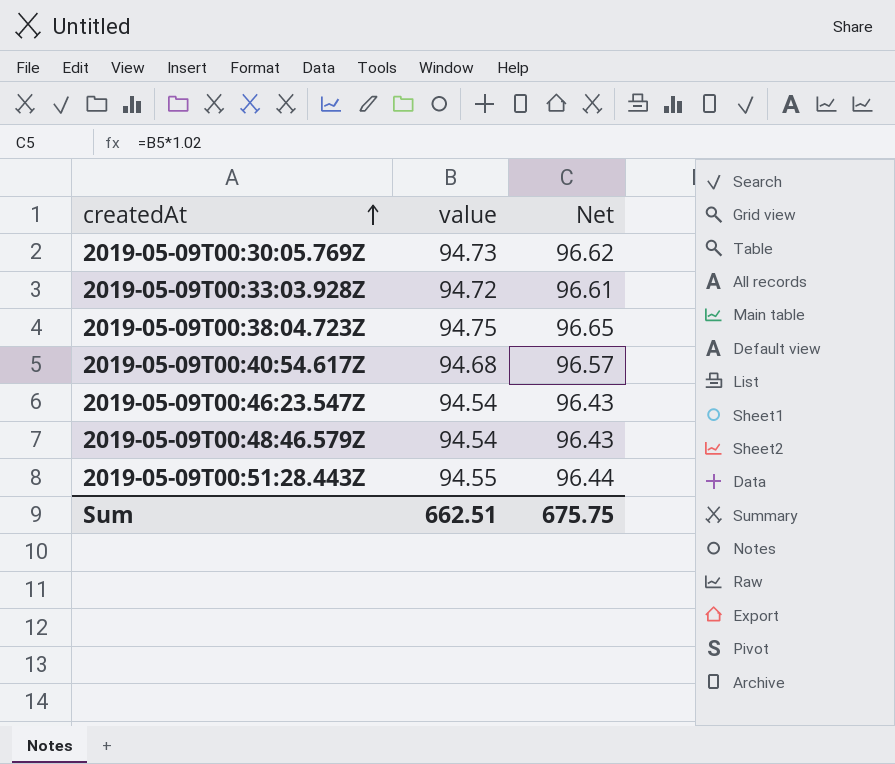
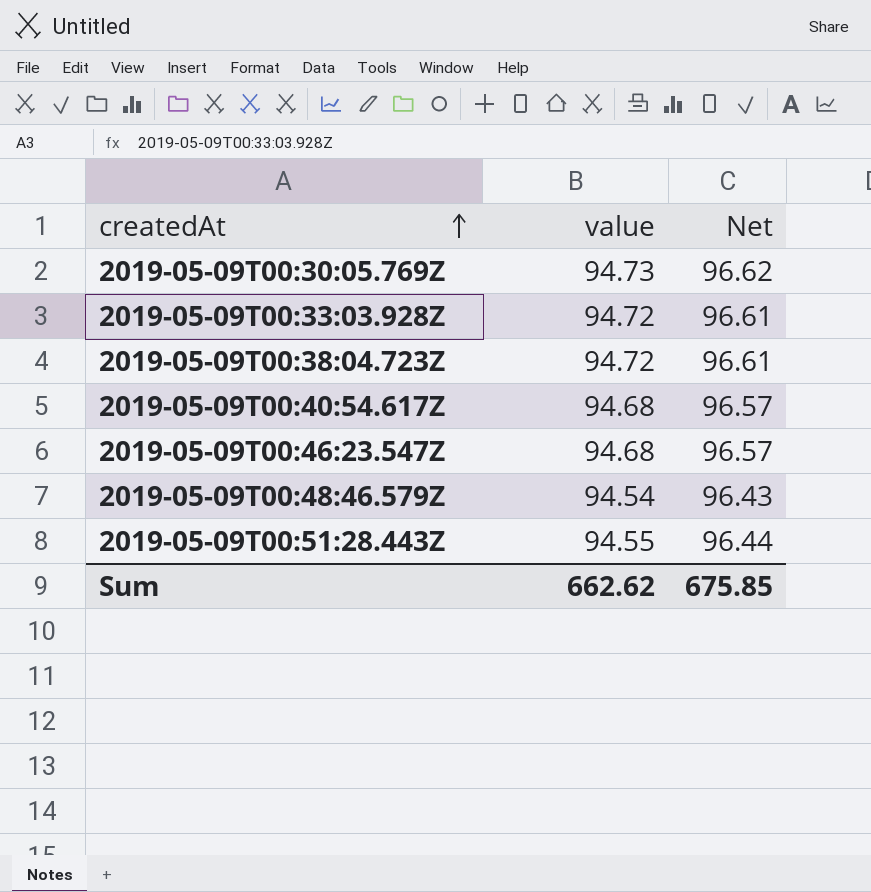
2019-05-09T00:38:04.723Z | value: 94.75 -> 94.72
2019-05-09T00:38:04.723Z | Net: 96.65 -> 96.61
2019-05-09T00:46:23.547Z | value: 94.54 -> 94.68
2019-05-09T00:46:23.547Z | Net: 96.43 -> 96.57
Sum | value: 662.51 -> 662.62
Sum | Net: 675.75 -> 675.85

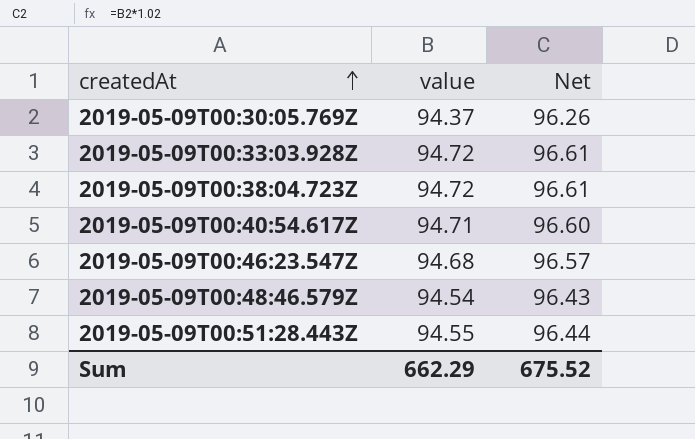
2019-05-09T00:30:05.769Z | value: 94.73 -> 94.37
2019-05-09T00:30:05.769Z | Net: 96.62 -> 96.26
2019-05-09T00:40:54.617Z | value: 94.68 -> 94.71
2019-05-09T00:40:54.617Z | Net: 96.57 -> 96.60
Sum | value: 662.62 -> 662.29
Sum | Net: 675.85 -> 675.52

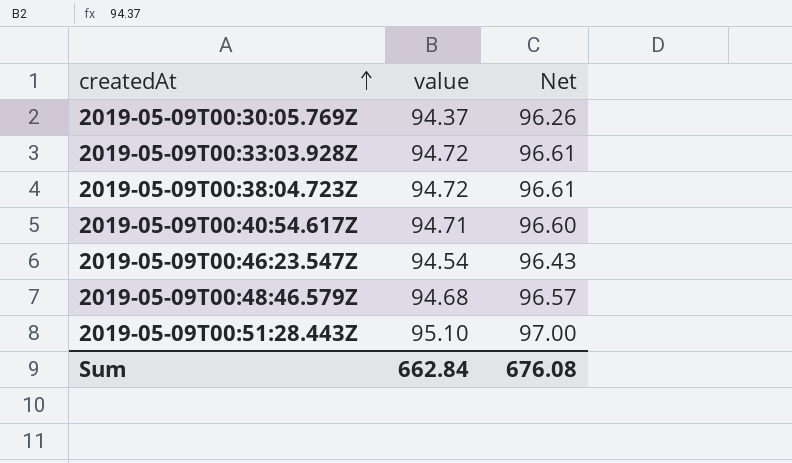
2019-05-09T00:46:23.547Z | value: 94.68 -> 94.54
2019-05-09T00:46:23.547Z | Net: 96.57 -> 96.43
2019-05-09T00:48:46.579Z | value: 94.54 -> 94.68
2019-05-09T00:48:46.579Z | Net: 96.43 -> 96.57
2019-05-09T00:51:28.443Z | value: 94.55 -> 95.10
2019-05-09T00:51:28.443Z | Net: 96.44 -> 97.00
Sum | value: 662.29 -> 662.84
Sum | Net: 675.52 -> 676.08

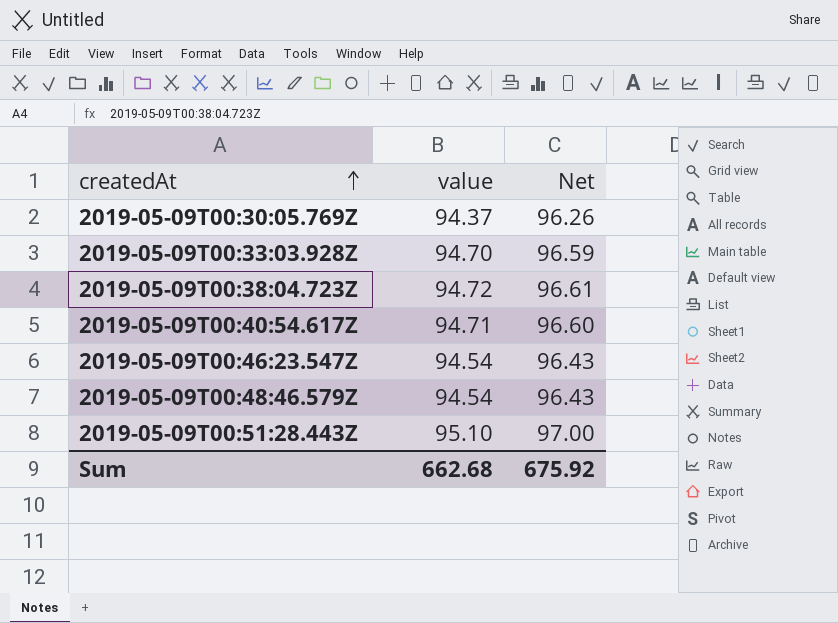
2019-05-09T00:33:03.928Z | value: 94.72 -> 94.70
2019-05-09T00:33:03.928Z | Net: 96.61 -> 96.59
2019-05-09T00:48:46.579Z | value: 94.68 -> 94.54
2019-05-09T00:48:46.579Z | Net: 96.57 -> 96.43
Sum | value: 662.84 -> 662.68
Sum | Net: 676.08 -> 675.92

